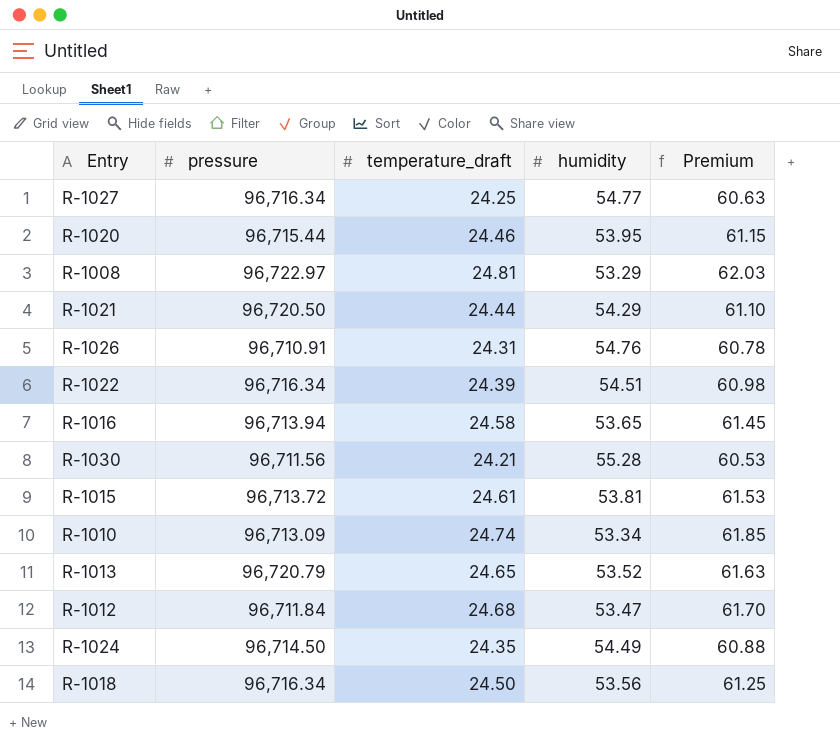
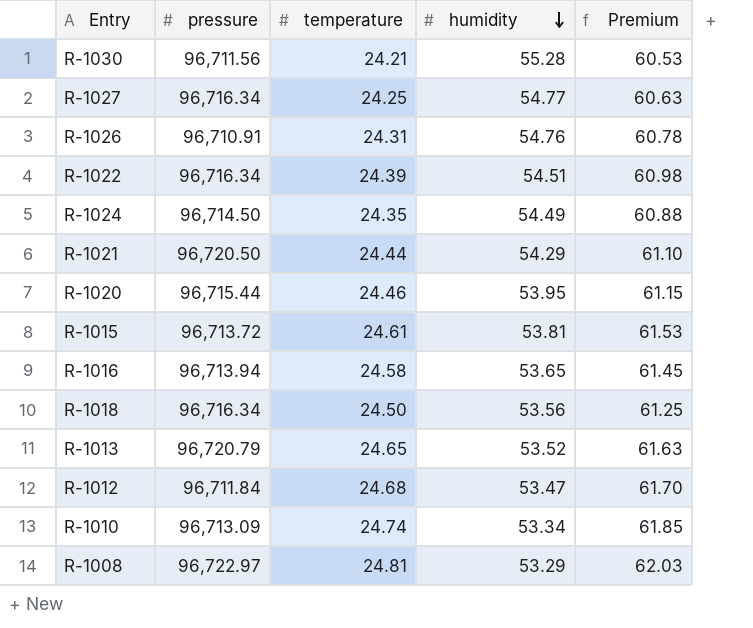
row order: none -> humidity descending
column name: temperature_draft -> temperature

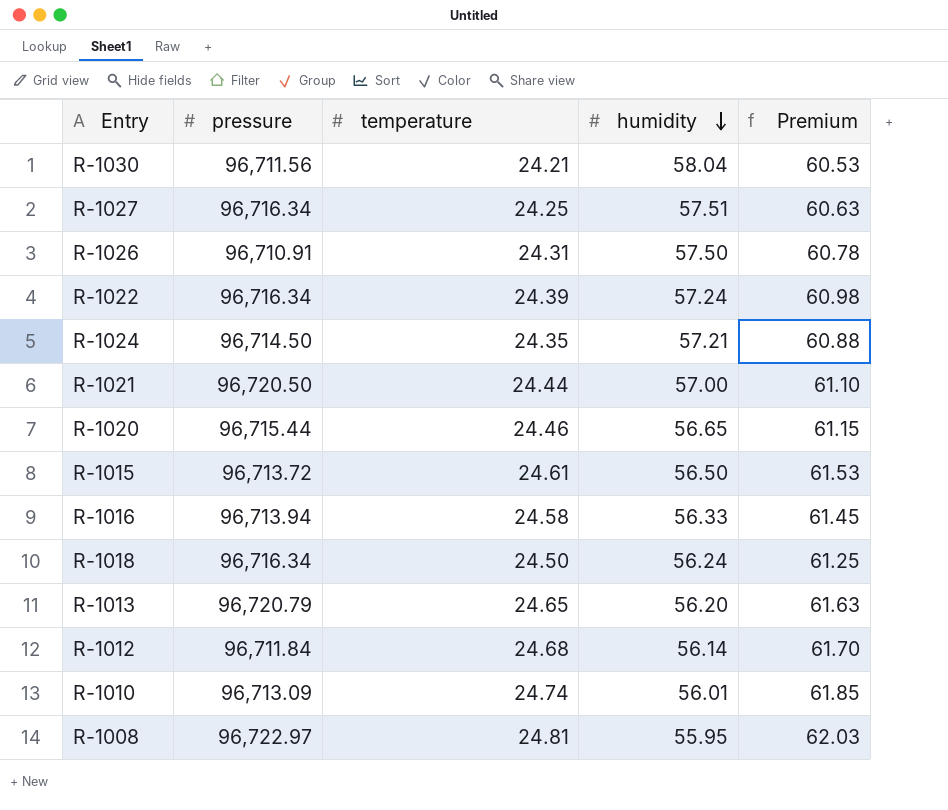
R-1030 | humidity: 55.28 -> 58.04
R-1027 | humidity: 54.77 -> 57.51
R-1026 | humidity: 54.76 -> 57.50
R-1022 | humidity: 54.51 -> 57.24
R-1024 | humidity: 54.49 -> 57.21
R-1021 | humidity: 54.29 -> 57.00
R-1020 | humidity: 53.95 -> 56.65
R-1015 | humidity: 53.81 -> 56.50
R-1016 | humidity: 53.65 -> 56.33
R-1018 | humidity: 53.56 -> 56.24
R-1013 | humidity: 53.52 -> 56.20
R-1012 | humidity: 53.47 -> 56.14
R-1010 | humidity: 53.34 -> 56.01
R-1008 | humidity: 53.29 -> 55.95

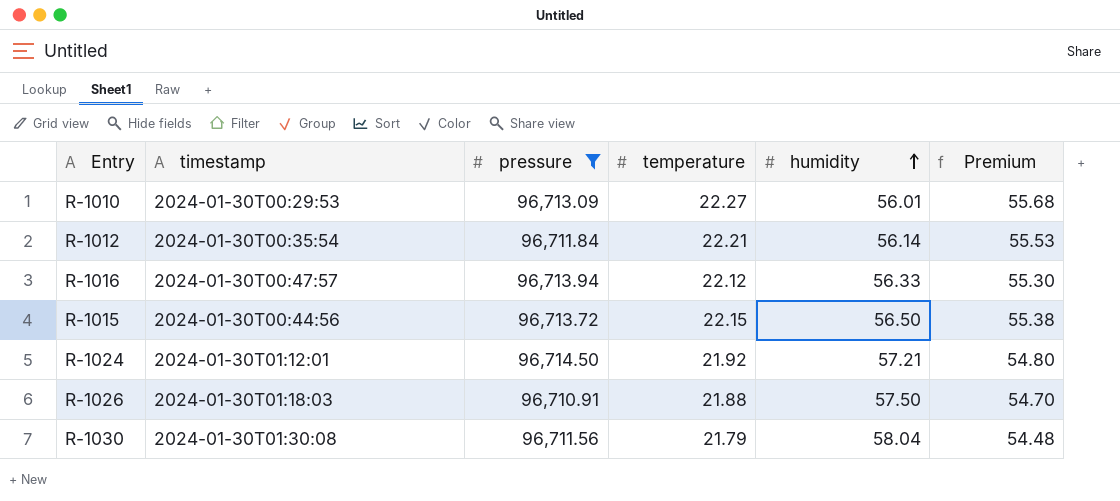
filter: none -> pressure <= 96,714.50
row order: humidity descending -> humidity ascending
column timestamp | position: none -> 2
R-1010 | temperature: 24.74 -> 22.27
R-1010 | Premium: 61.85 -> 55.68
R-1012 | temperature: 24.68 -> 22.21
R-1012 | Premium: 61.70 -> 55.53
R-1016 | temperature: 24.58 -> 22.12
R-1016 | Premium: 61.45 -> 55.30
R-1015 | temperature: 24.61 -> 22.15
R-1015 | Premium: 61.53 -> 55.38
R-1024 | temperature: 24.35 -> 21.92
R-1024 | Premium: 60.88 -> 54.80
R-1026 | temperature: 24.31 -> 21.88
R-1026 | Premium: 60.78 -> 54.70
R-1030 | temperature: 24.21 -> 21.79
R-1030 | Premium: 60.53 -> 54.48

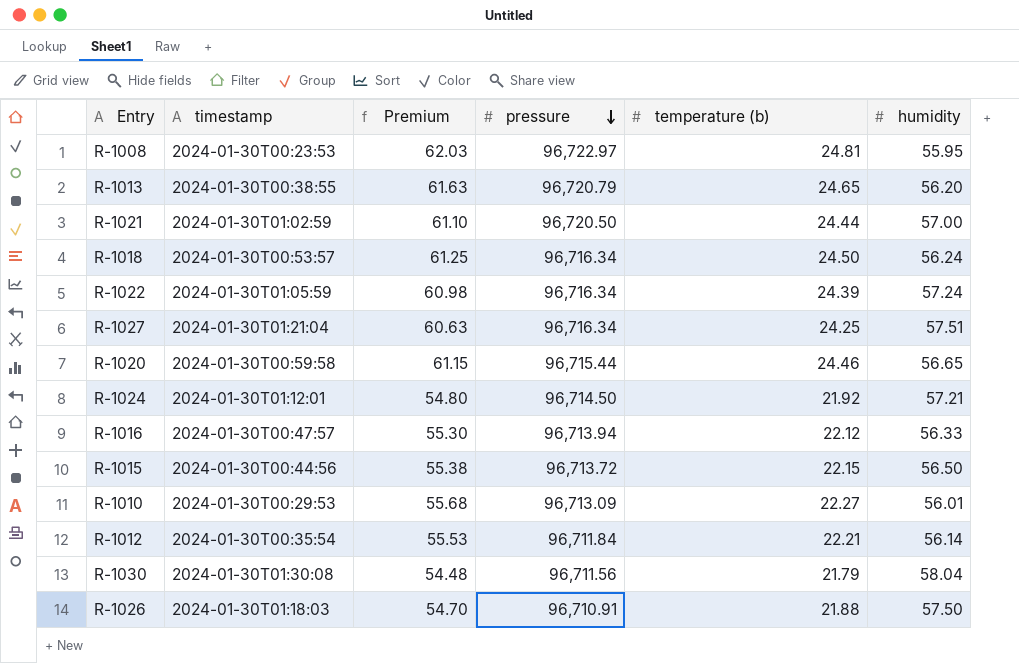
filter: pressure <= 96,714.50 -> none
row order: humidity ascending -> pressure descending
column Premium | position: 6 -> 3
column name: temperature -> temperature (b)

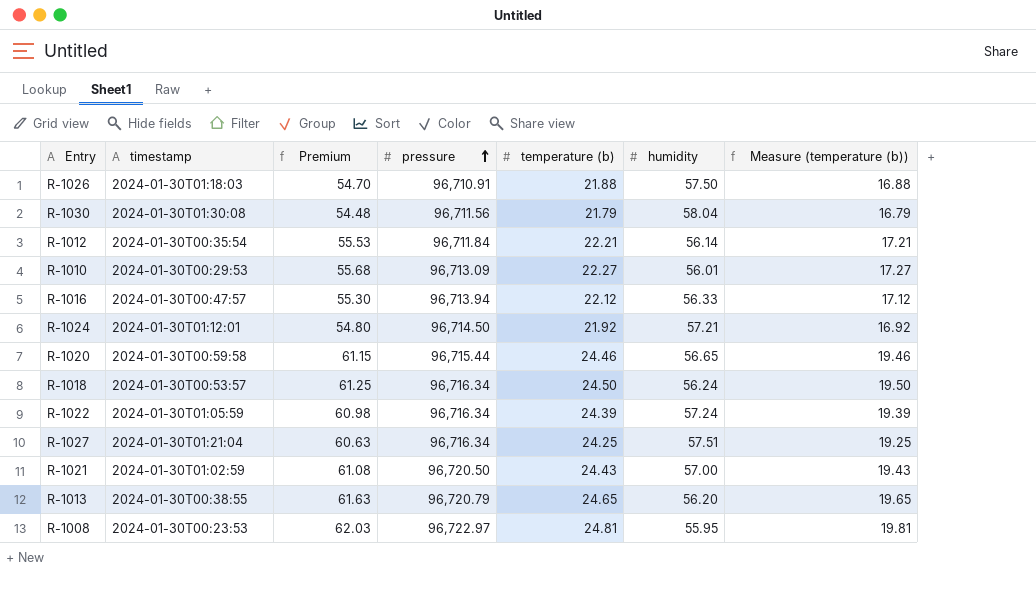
row order: pressure descending -> pressure ascending
column Measure (temperature (b)) | formula: none -> [temperature (b)] - 5
row R-1015: 2024-01-30T00:44:56 | 55.38 | 96,713.72 | 22.15 | 56.50 -> none
R-1021 | Premium: 61.10 -> 61.08
R-1021 | temperature (b): 24.44 -> 24.43

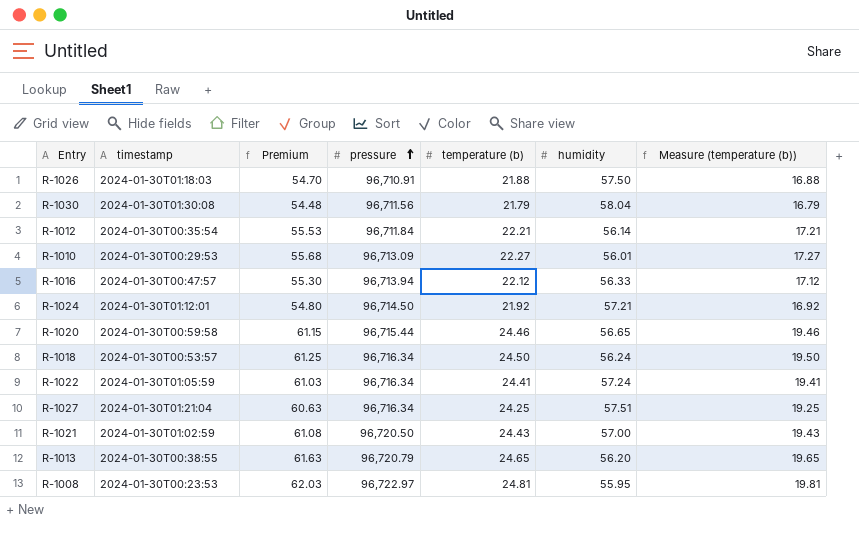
R-1022 | Premium: 60.98 -> 61.03
R-1022 | temperature (b): 24.39 -> 24.41
R-1022 | Measure (temperature (b)): 19.39 -> 19.41

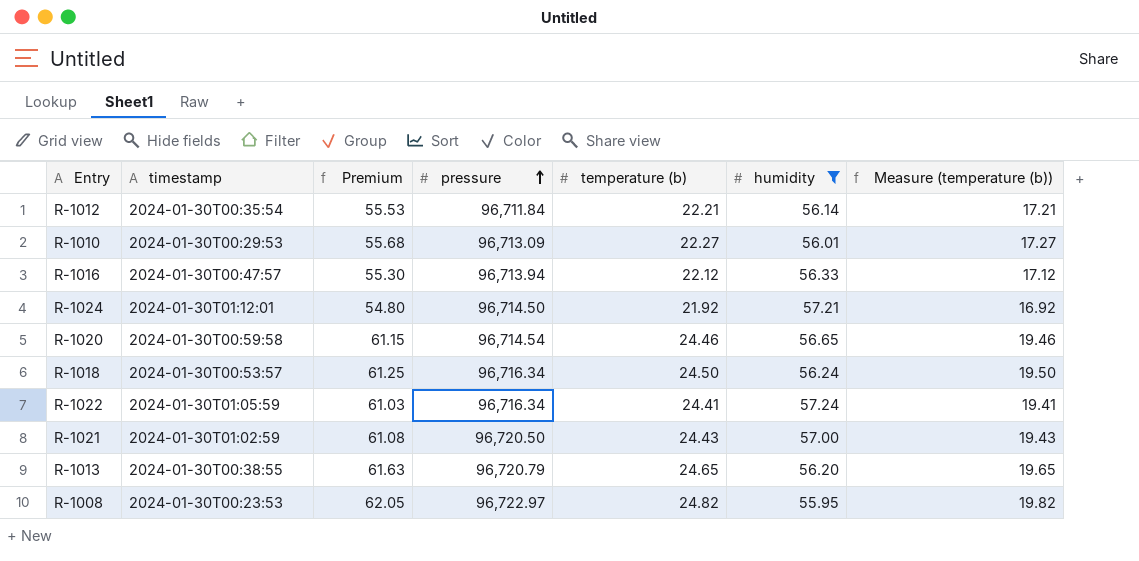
filter: none -> humidity <= 57.24
R-1020 | pressure: 96,715.44 -> 96,714.54
R-1008 | Premium: 62.03 -> 62.05
R-1008 | temperature (b): 24.81 -> 24.82
R-1008 | Measure (temperature (b)): 19.81 -> 19.82

